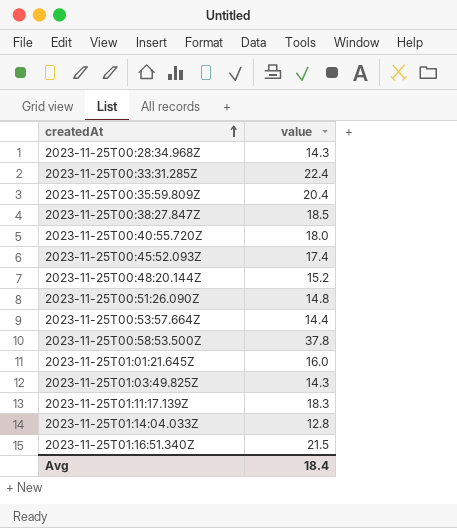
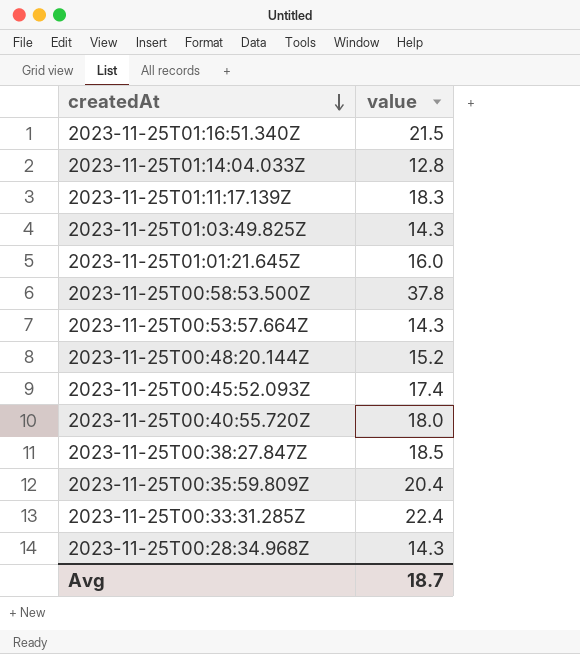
row order: createdAt ascending -> createdAt descending
row 2023-11-25T00:51:26.090Z: 14.8 -> none
2023-11-25T00:53:57.664Z | value: 14.4 -> 14.3
Avg | value: 18.4 -> 18.7

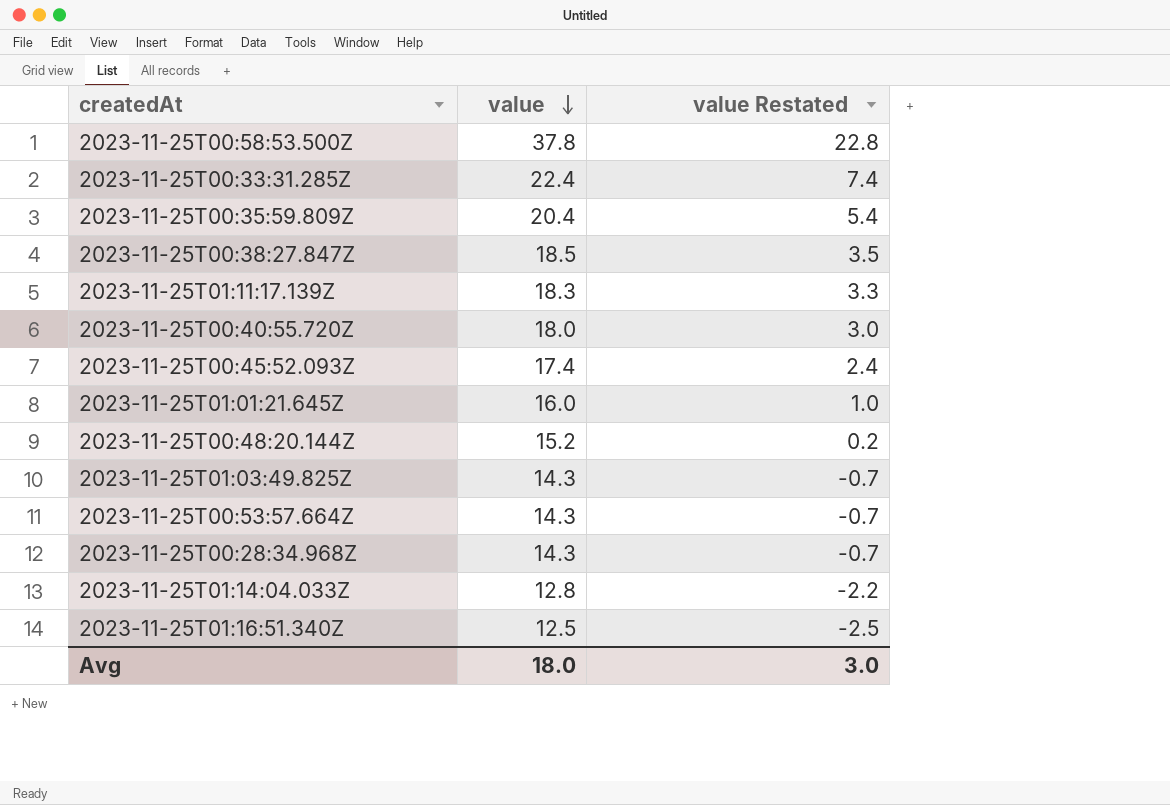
row order: createdAt descending -> value descending
column value Restated | formula: none -> [value] - 15
2023-11-25T01:16:51.340Z | value: 21.5 -> 12.5
Avg | value: 18.7 -> 18.0

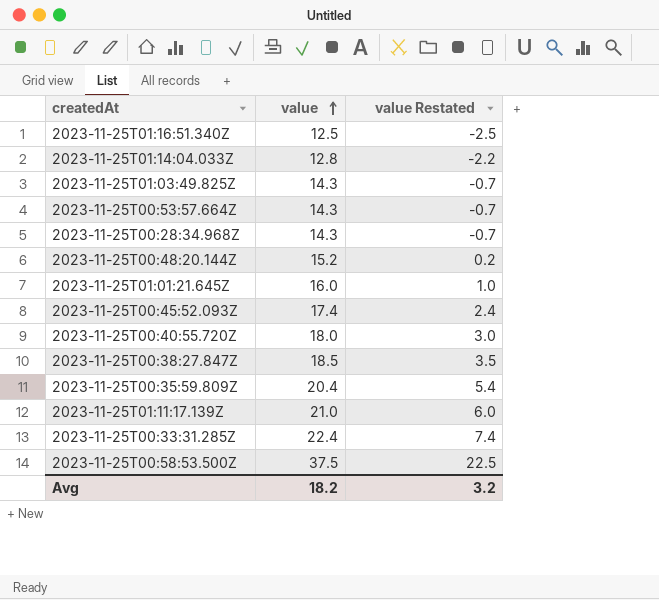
row order: value descending -> value ascending
2023-11-25T01:11:17.139Z | value: 18.3 -> 21.0
2023-11-25T01:11:17.139Z | value Restated: 3.3 -> 6.0
2023-11-25T00:58:53.500Z | value: 37.8 -> 37.5
2023-11-25T00:58:53.500Z | value Restated: 22.8 -> 22.5
Avg | value: 18.0 -> 18.2
Avg | value Restated: 3.0 -> 3.2

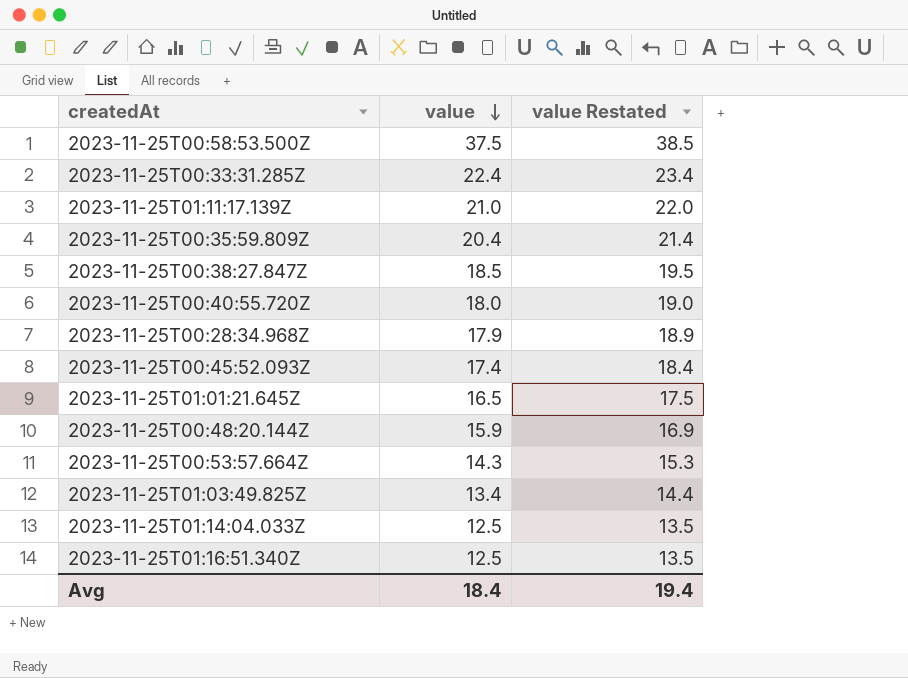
row order: value ascending -> value descending
column value Restated | formula: [value] - 15 -> [value] + 1
2023-11-25T00:28:34.968Z | value: 14.3 -> 17.9
2023-11-25T01:01:21.645Z | value: 16.0 -> 16.5
2023-11-25T00:48:20.144Z | value: 15.2 -> 15.9
2023-11-25T01:03:49.825Z | value: 14.3 -> 13.4
2023-11-25T01:14:04.033Z | value: 12.8 -> 12.5
Avg | value: 18.2 -> 18.4
Avg | value Restated: 3.2 -> 19.4

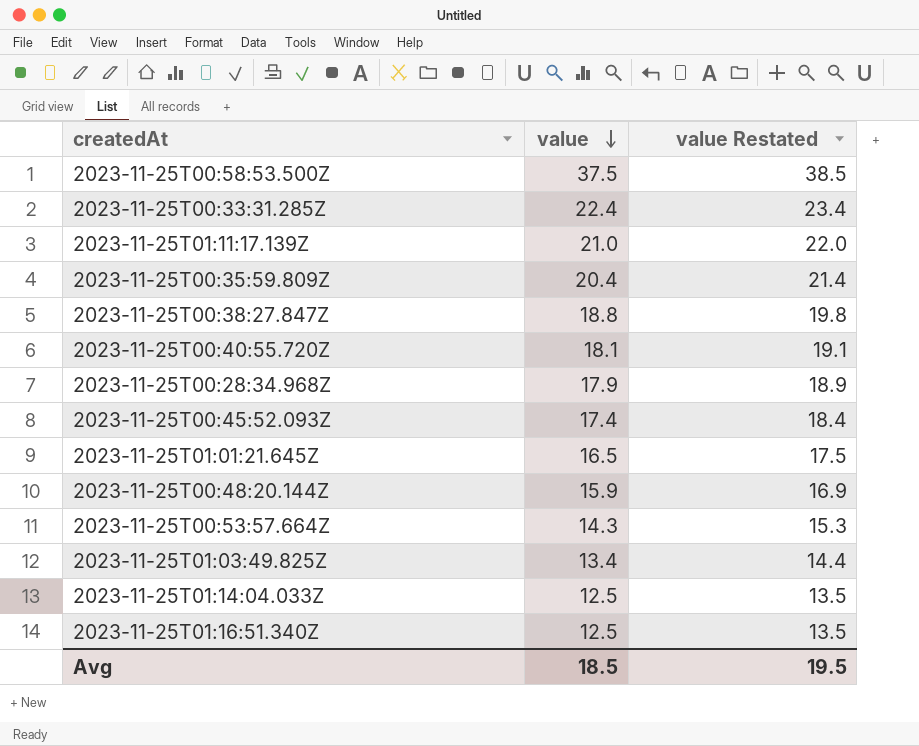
2023-11-25T00:38:27.847Z | value: 18.5 -> 18.8
2023-11-25T00:38:27.847Z | value Restated: 19.5 -> 19.8
2023-11-25T00:40:55.720Z | value: 18.0 -> 18.1
2023-11-25T00:40:55.720Z | value Restated: 19.0 -> 19.1
Avg | value: 18.4 -> 18.5
Avg | value Restated: 19.4 -> 19.5

